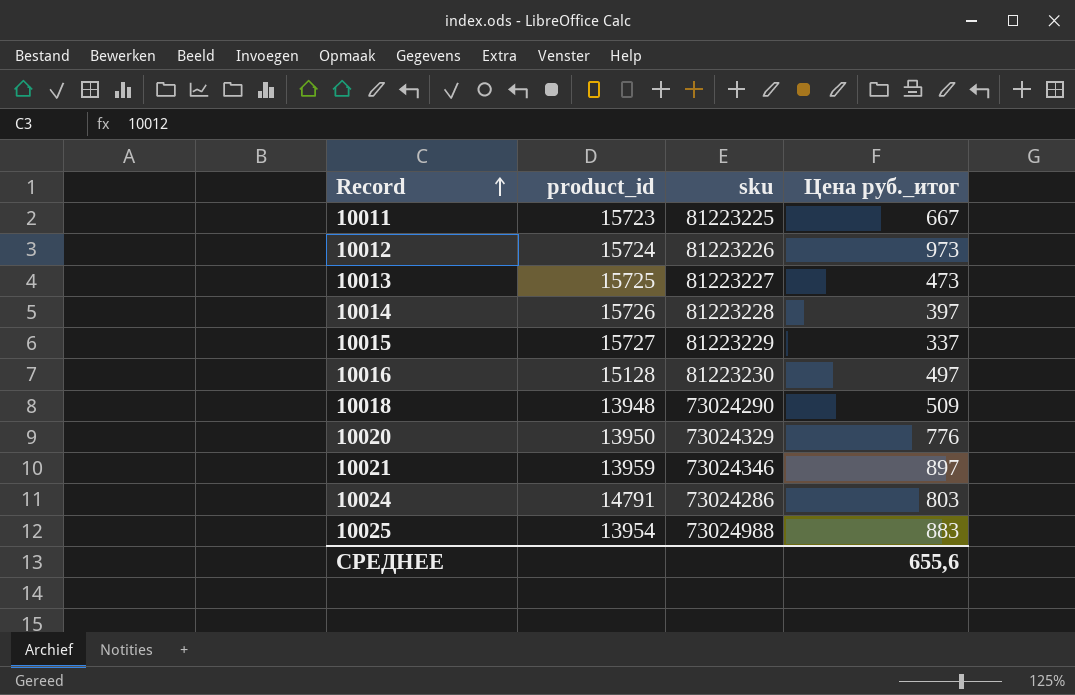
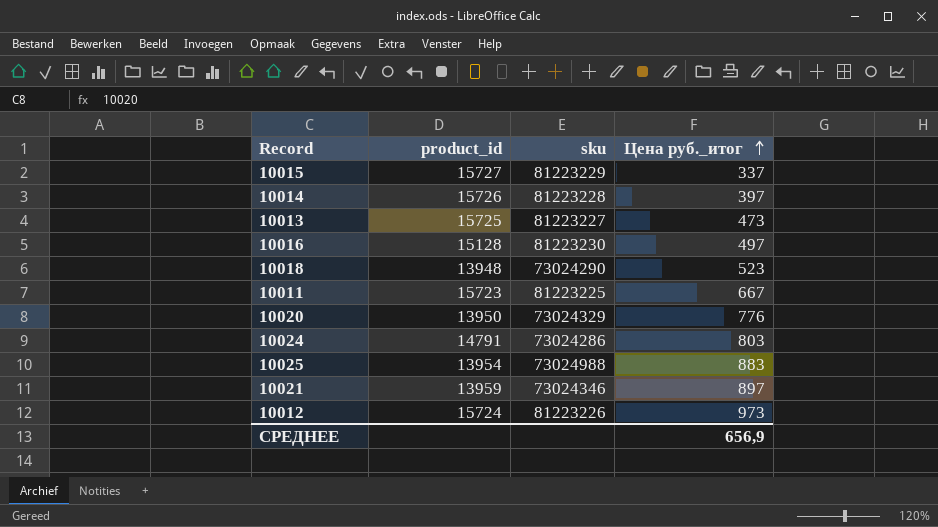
row order: Record ascending -> Цена руб._итог ascending
10018 | Цена руб._итог: 509 -> 523
СРЕДНЕЕ | Цена руб._итог: 655,6 -> 656,9

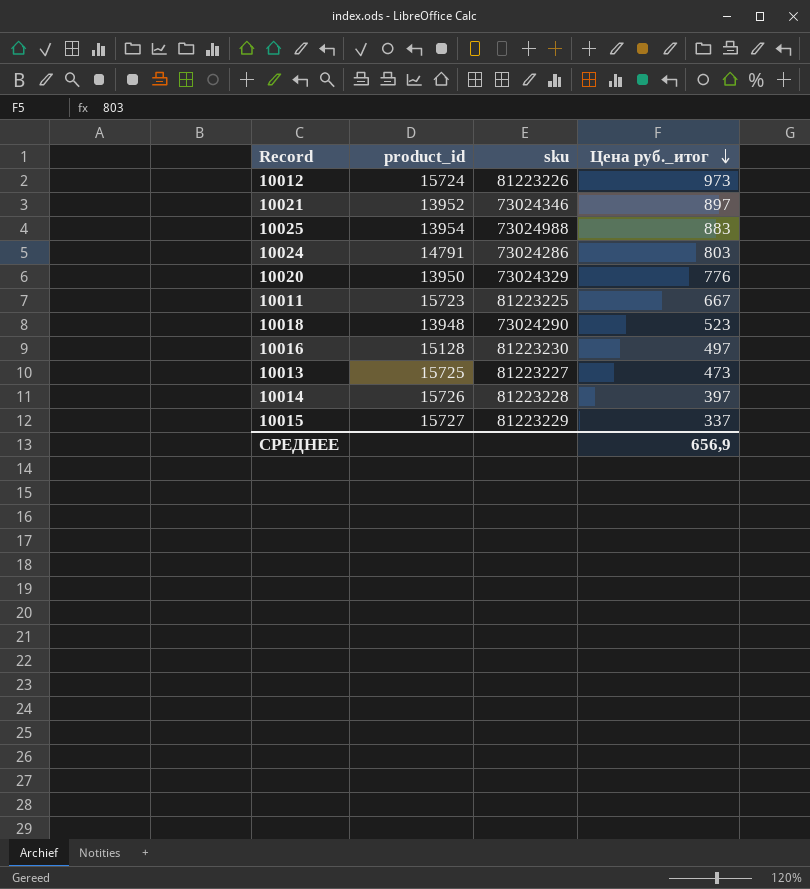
row order: Цена руб._итог ascending -> Цена руб._итог descending
10021 | product_id: 13959 -> 13952

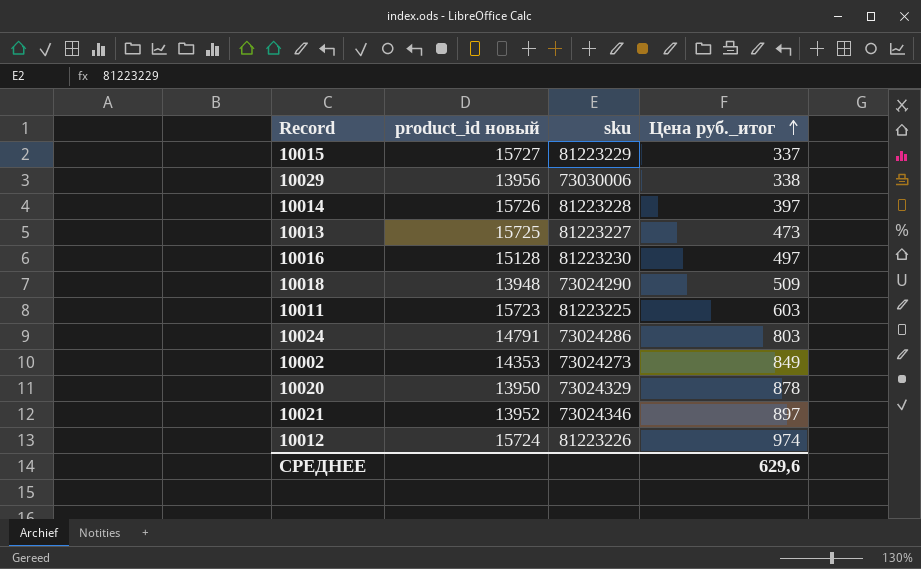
row order: Цена руб._итог descending -> Цена руб._итог ascending
column name: product_id -> product_id новый
row 10025: 13954 | 73024988 | 883 -> none
row 10029: none -> 13956 | 73030006 | 338
10018 | Цена руб._итог: 523 -> 509
10011 | Цена руб._итог: 667 -> 603
row 10002: none -> 14353 | 73024273 | 849
10020 | Цена руб._итог: 776 -> 878
10012 | Цена руб._итог: 973 -> 974
СРЕДНЕЕ | Цена руб._итог: 656,9 -> 629,6

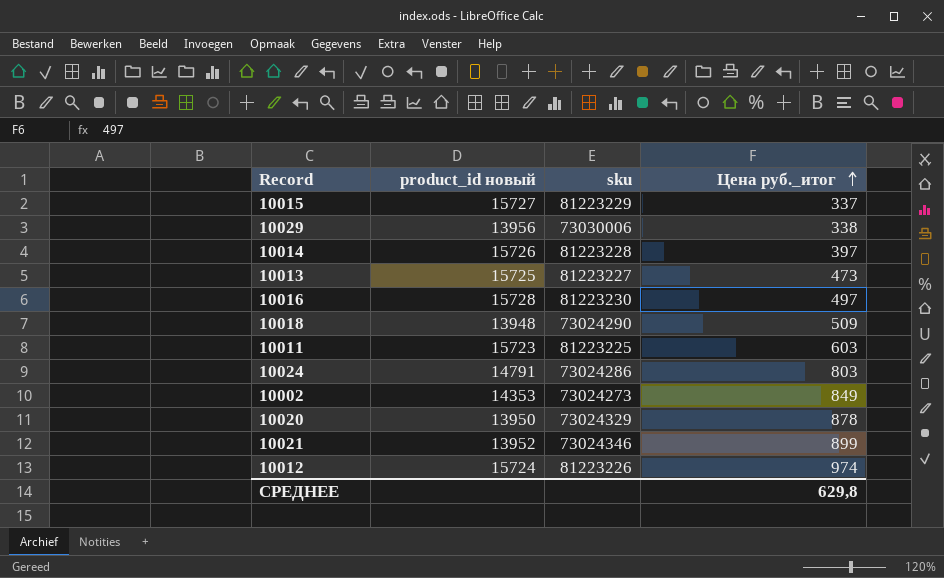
10016 | product_id новый: 15128 -> 15728
10021 | Цена руб._итог: 897 -> 899
СРЕДНЕЕ | Цена руб._итог: 629,6 -> 629,8

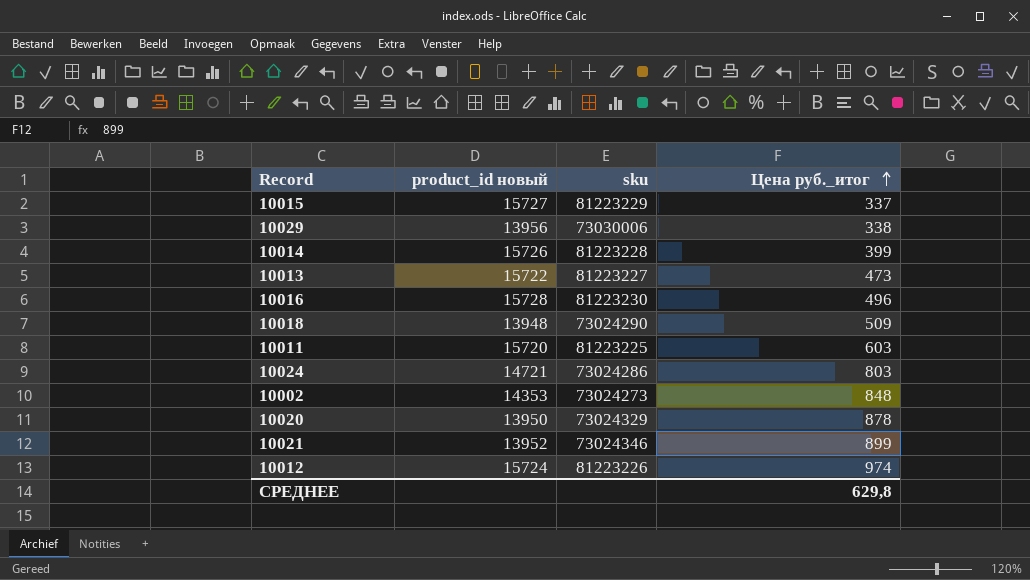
10014 | Цена руб._итог: 397 -> 399
10013 | product_id новый: 15725 -> 15722
10016 | Цена руб._итог: 497 -> 496
10011 | product_id новый: 15723 -> 15720
10024 | product_id новый: 14791 -> 14721
10002 | Цена руб._итог: 849 -> 848

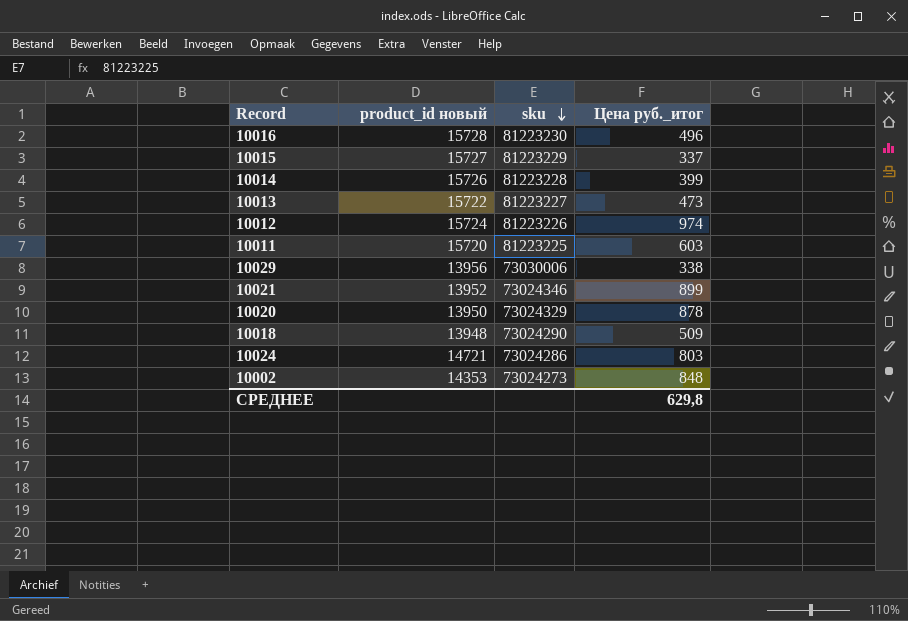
row order: Цена руб._итог ascending -> sku descending

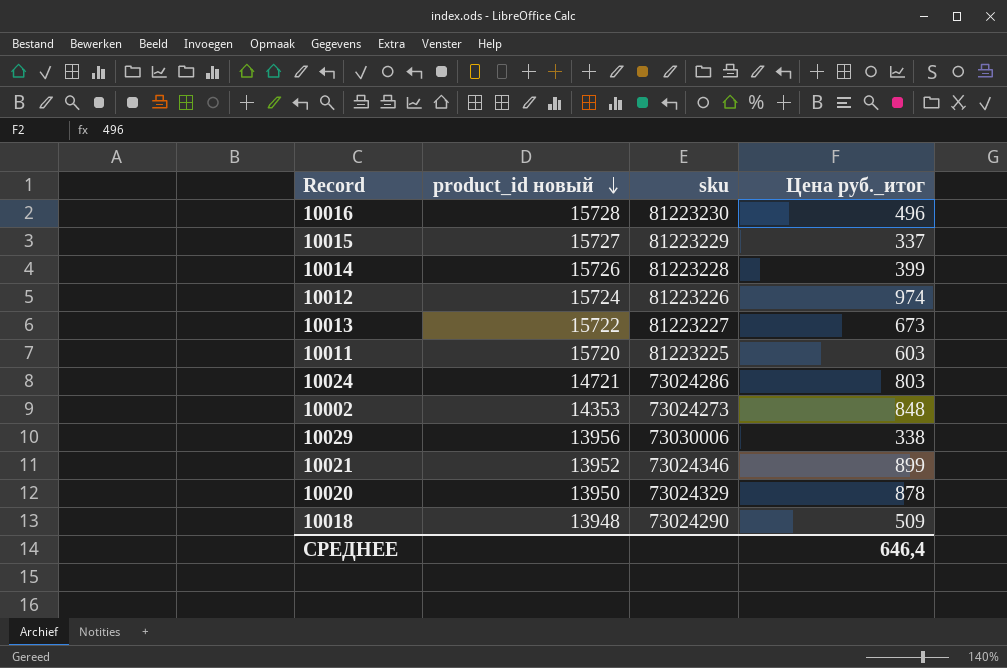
row order: sku descending -> product_id новый descending
10013 | Цена руб._итог: 473 -> 673
СРЕДНЕЕ | Цена руб._итог: 629,8 -> 646,4

